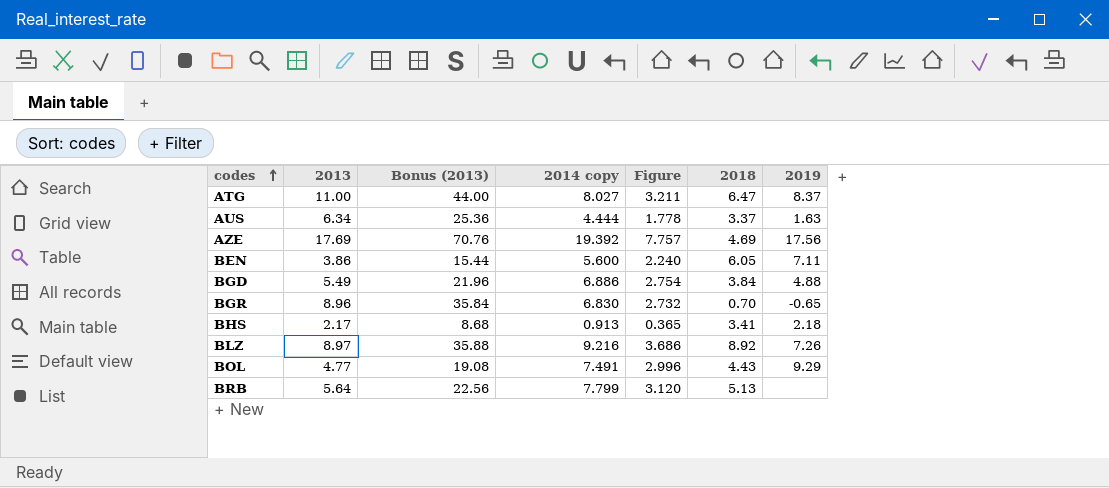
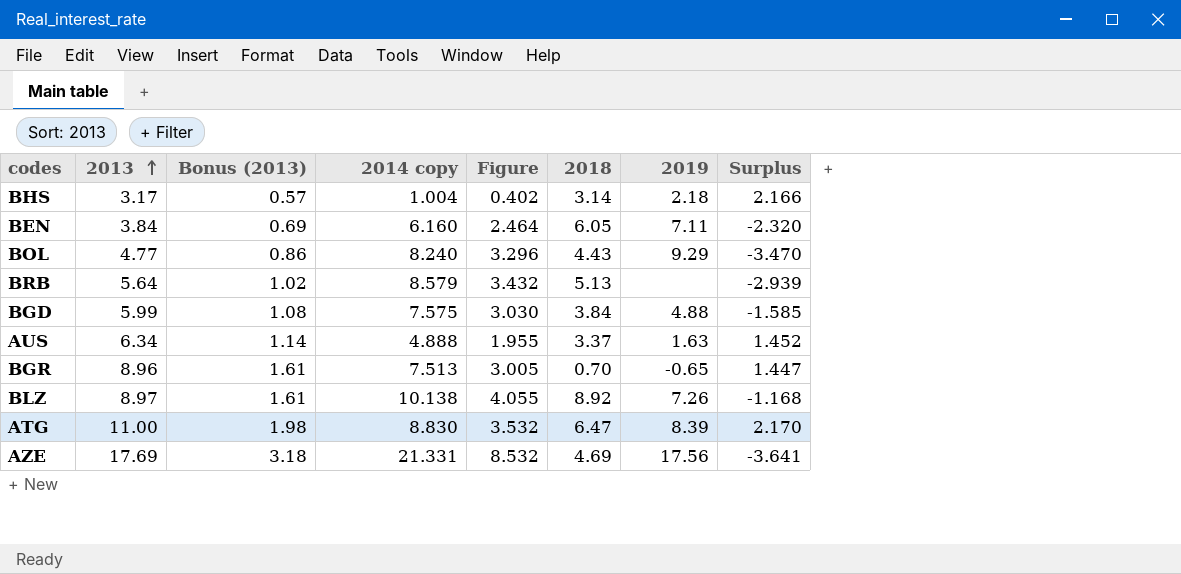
row order: codes ascending -> 2013 ascending
column Bonus (2013) | formula: [2013] * 4 -> [2013] * 0.18
column Surplus | formula: none -> [2013] - [2014 copy]
BHS | 2013: 2.17 -> 3.17
BHS | 2014 copy: 0.913 -> 1.004
BHS | Figure: 0.365 -> 0.402
BHS | 2018: 3.41 -> 3.14
BEN | 2013: 3.86 -> 3.84
BEN | 2014 copy: 5.600 -> 6.160
BEN | Figure: 2.240 -> 2.464
BOL | 2014 copy: 7.491 -> 8.240
BOL | Figure: 2.996 -> 3.296
BRB | 2014 copy: 7.799 -> 8.579
BRB | Figure: 3.120 -> 3.432
BGD | 2013: 5.49 -> 5.99
BGD | 2014 copy: 6.886 -> 7.575
BGD | Figure: 2.754 -> 3.030
AUS | 2014 copy: 4.444 -> 4.888
AUS | Figure: 1.778 -> 1.955
BGR | 2014 copy: 6.830 -> 7.513
BGR | Figure: 2.732 -> 3.005
BLZ | 2014 copy: 9.216 -> 10.138
BLZ | Figure: 3.686 -> 4.055
ATG | 2014 copy: 8.027 -> 8.830
ATG | Figure: 3.211 -> 3.532
ATG | 2019: 8.37 -> 8.39
AZE | 2014 copy: 19.392 -> 21.331
AZE | Figure: 7.757 -> 8.532

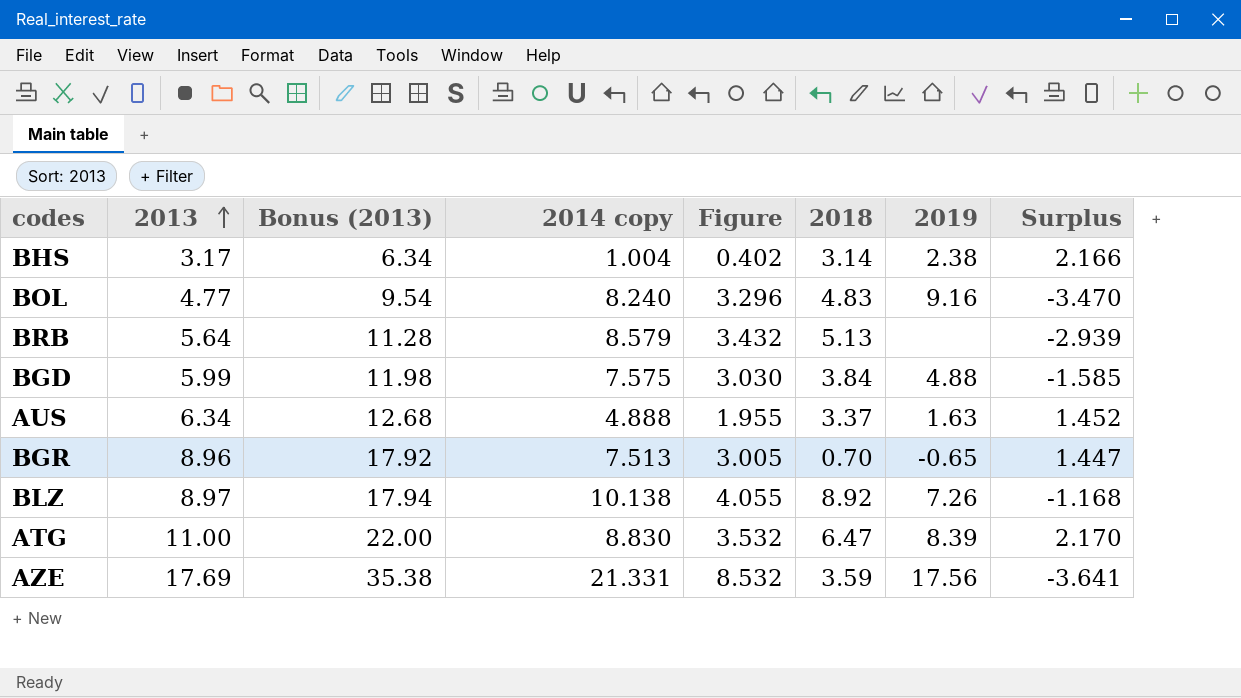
column Bonus (2013) | formula: [2013] * 0.18 -> [2013] * 2
row BEN: 3.84 | 0.69 | 6.160 | 2.464 | 6.05 | 7.11 | -2.320 -> none
BHS | 2019: 2.18 -> 2.38
BOL | 2018: 4.43 -> 4.83
BOL | 2019: 9.29 -> 9.16
AZE | 2018: 4.69 -> 3.59

